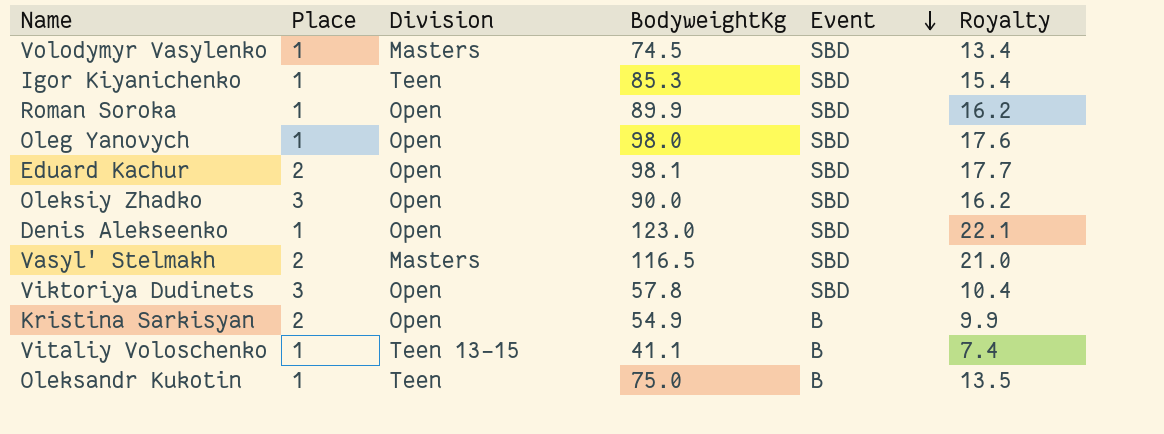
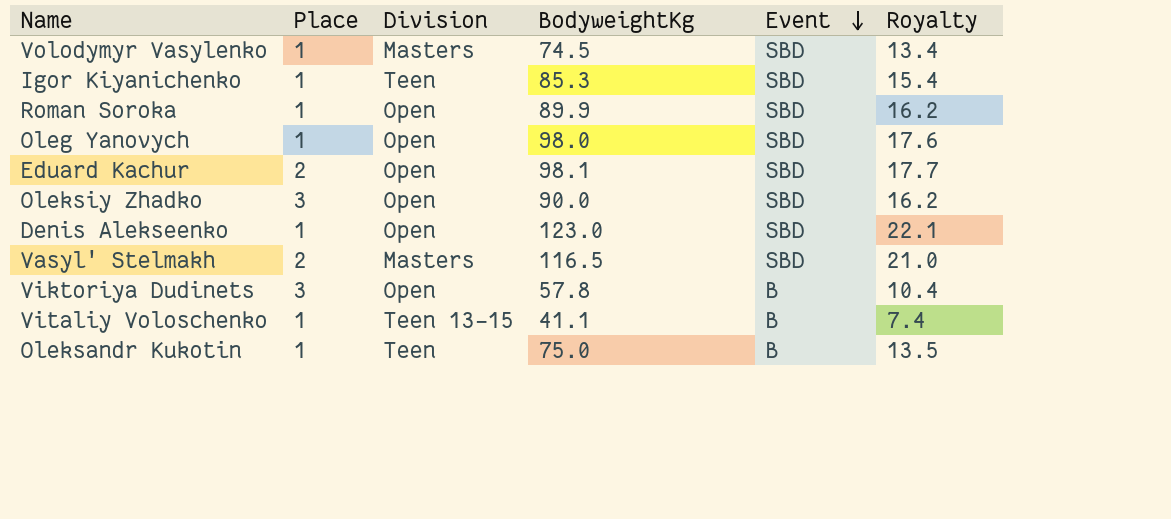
row Kristina Sarkisyan: 2 | Open | 54.9 | B | 9.9 -> none
Viktoriya Dudinets | Event: SBD -> B

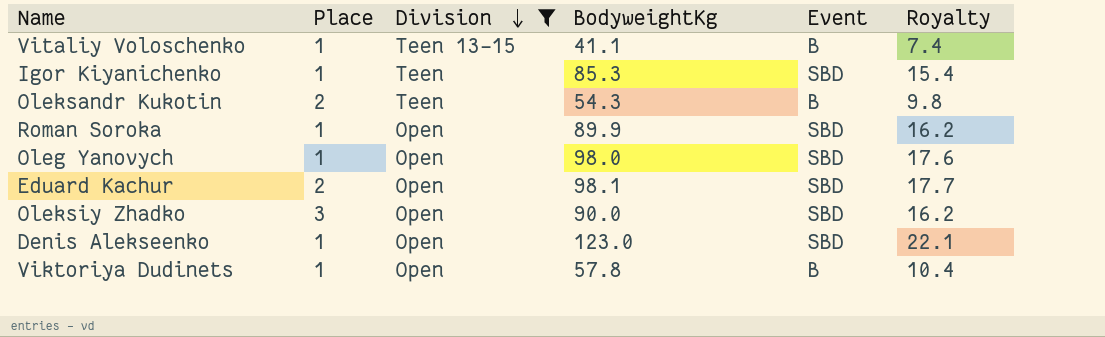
filter: none -> Division != Masters
row order: Event descending -> Division descending
Oleksandr Kukotin | Place: 1 -> 2
Oleksandr Kukotin | BodyweightKg: 75.0 -> 54.3
Oleksandr Kukotin | Royalty: 13.5 -> 9.8
Viktoriya Dudinets | Place: 3 -> 1

